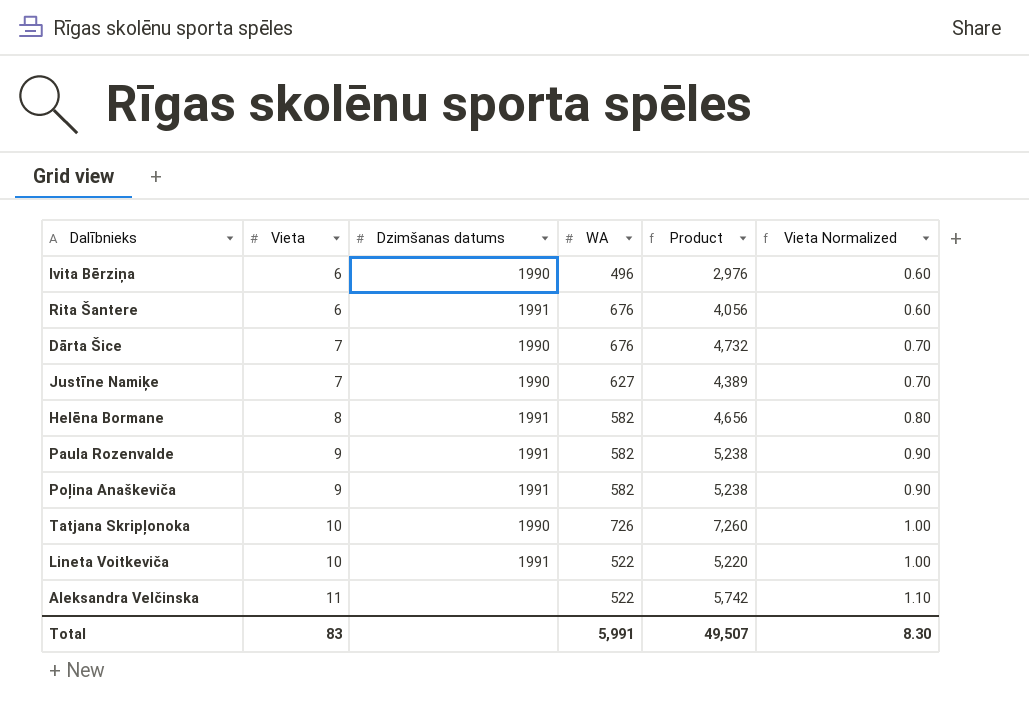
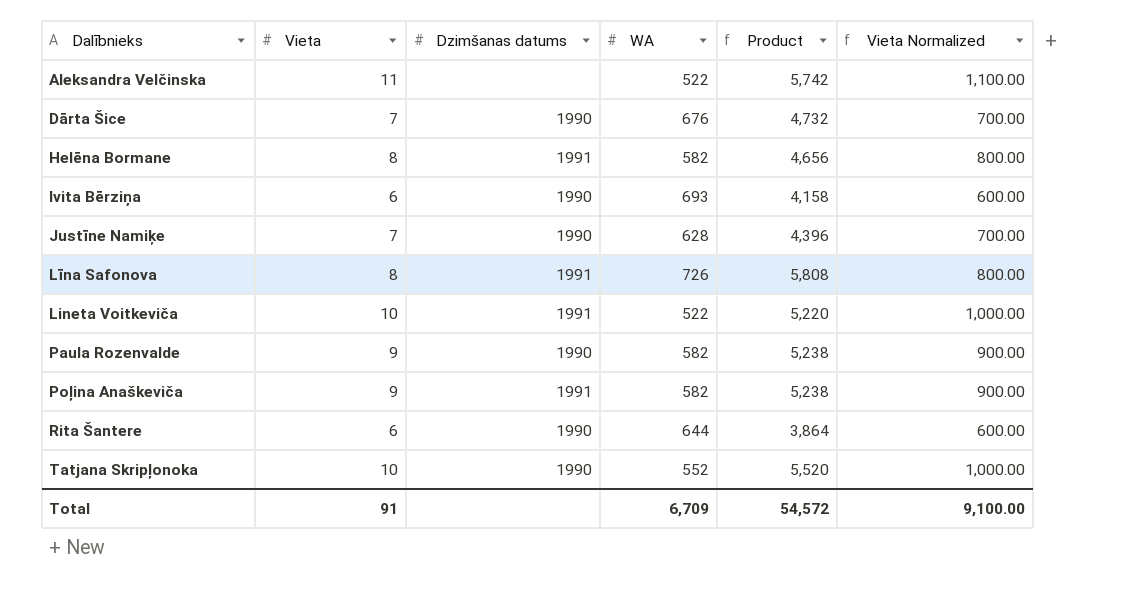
row order: Vieta ascending -> Dalībnieks ascending
column Vieta Normalized | formula: [Vieta] * 0.1 -> [Vieta] * 100
Ivita Bērziņa | WA: 496 -> 693
Ivita Bērziņa | Product: 2,976 -> 4,158
Justīne Namiķe | WA: 627 -> 628
Justīne Namiķe | Product: 4,389 -> 4,396
row Līna Safonova: none -> 8 | 1991 | 726 | 5,808 | 800.00
Paula Rozenvalde | Dzimšanas datums: 1991 -> 1990
Rita Šantere | Dzimšanas datums: 1991 -> 1990
Rita Šantere | WA: 676 -> 644
Rita Šantere | Product: 4,056 -> 3,864
Tatjana Skripļonoka | WA: 726 -> 552
Tatjana Skripļonoka | Product: 7,260 -> 5,520
Total | Vieta: 83 -> 91
Total | WA: 5,991 -> 6,709
Total | Product: 49,507 -> 54,572
Total | Vieta Normalized: 8.30 -> 9,100.00

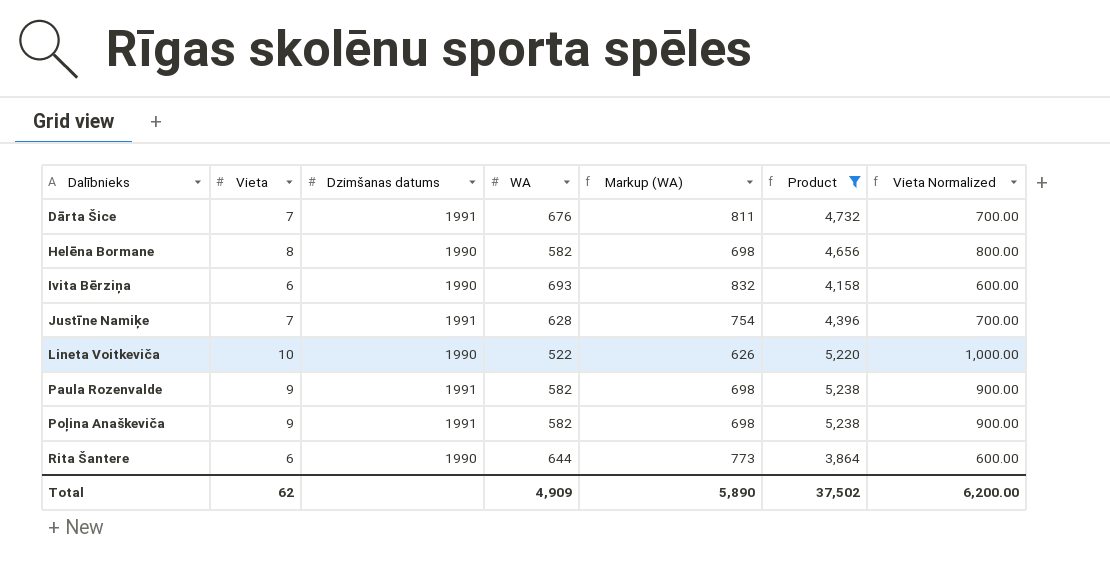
filter: none -> Product <= 5,238
column Markup (WA) | formula: none -> [WA] * 1.2
Dārta Šice | Dzimšanas datums: 1990 -> 1991
Helēna Bormane | Dzimšanas datums: 1991 -> 1990
Justīne Namiķe | Dzimšanas datums: 1990 -> 1991
Lineta Voitkeviča | Dzimšanas datums: 1991 -> 1990
Paula Rozenvalde | Dzimšanas datums: 1990 -> 1991
Total | Vieta: 91 -> 62
Total | WA: 6,709 -> 4,909
Total | Product: 54,572 -> 37,502
Total | Vieta Normalized: 9,100.00 -> 6,200.00

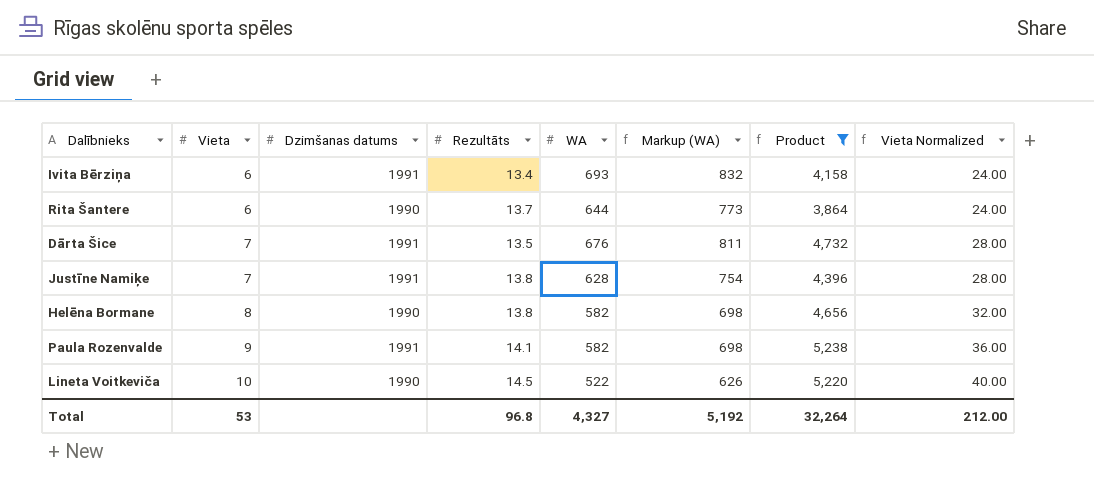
row order: Dalībnieks ascending -> Vieta ascending
column Rezultāts | position: none -> 4
column Vieta Normalized | formula: [Vieta] * 100 -> [Vieta] * 4
row Poļina Anaškeviča: 9 | 1991 | 582 | 698 | 5,238 | 900.00 -> none
Ivita Bērziņa | Dzimšanas datums: 1990 -> 1991
Total | Vieta: 62 -> 53
Total | WA: 4,909 -> 4,327
Total | Markup (WA): 5,890 -> 5,192
Total | Product: 37,502 -> 32,264
Total | Vieta Normalized: 6,200.00 -> 212.00

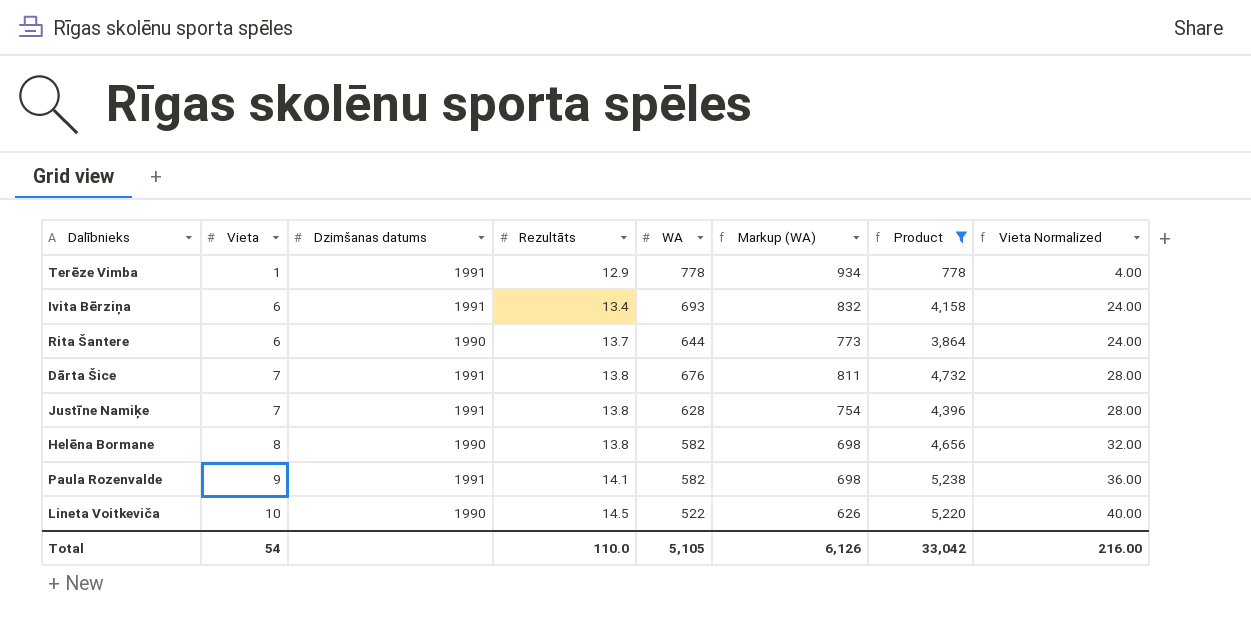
row Terēze Vimba: none -> 1 | 1991 | 12.9 | 778 | 934 | 778 | 4.00
Dārta Šice | Rezultāts: 13.5 -> 13.8
Total | Vieta: 53 -> 54
Total | Rezultāts: 96.8 -> 110.0
Total | WA: 4,327 -> 5,105
Total | Markup (WA): 5,192 -> 6,126
Total | Product: 32,264 -> 33,042
Total | Vieta Normalized: 212.00 -> 216.00

